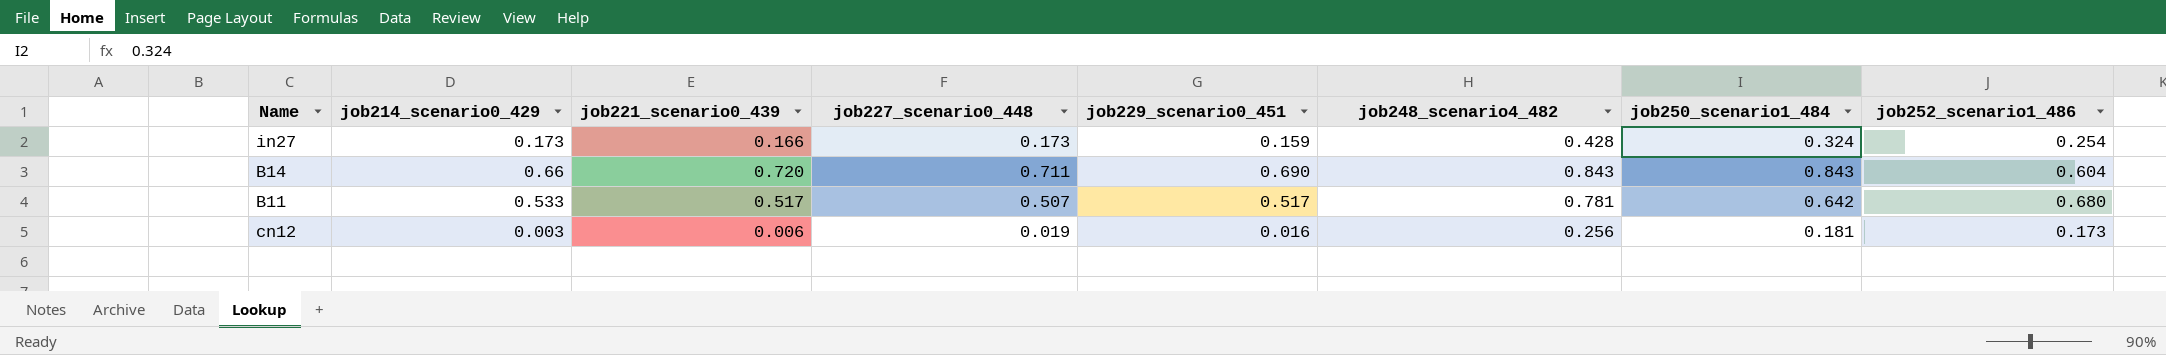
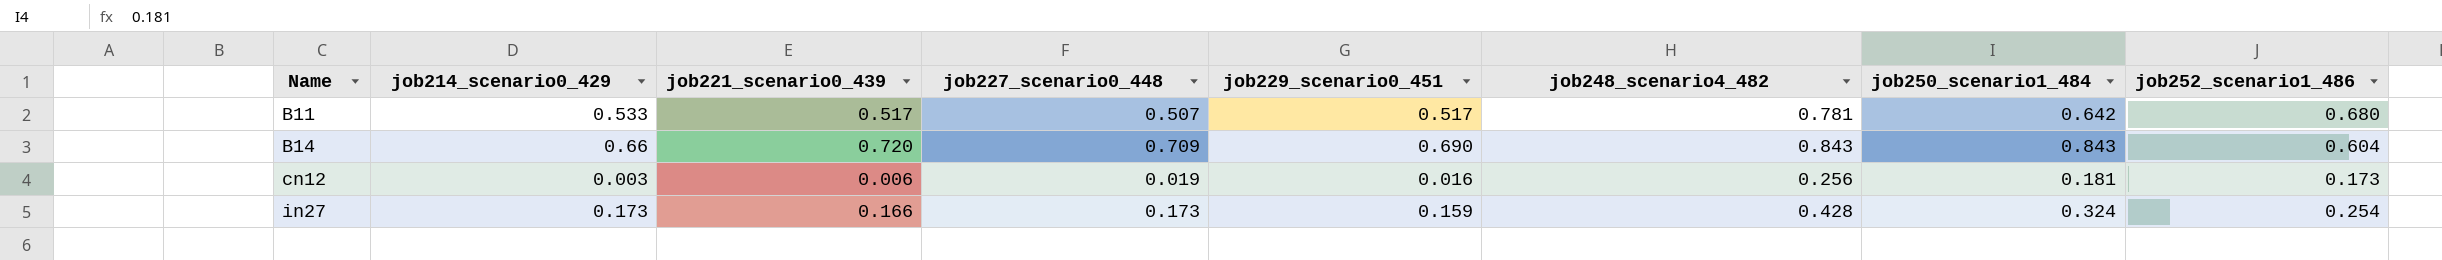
row order: none -> Name ascending
B14 | job227_scenario0_448: 0.711 -> 0.709

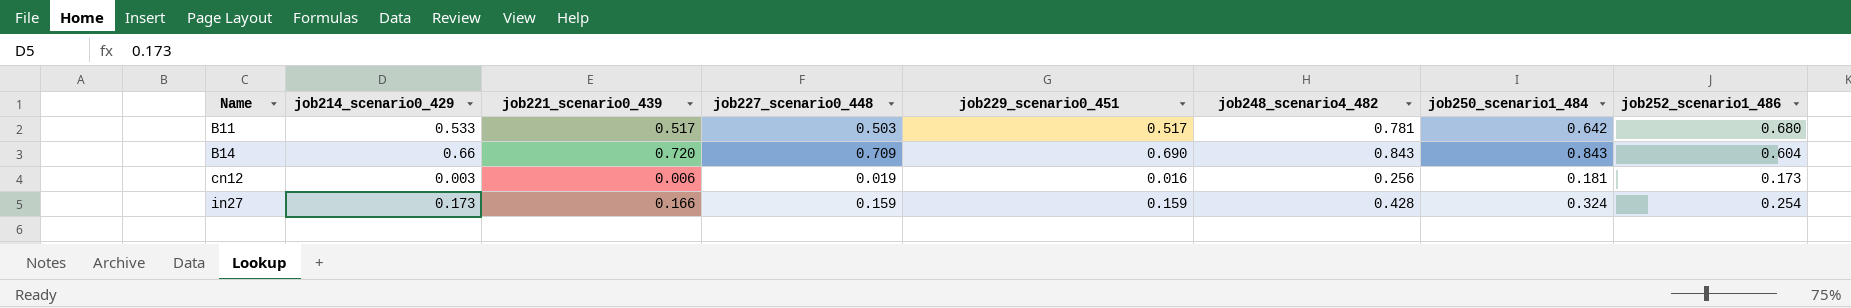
B11 | job227_scenario0_448: 0.507 -> 0.503
in27 | job227_scenario0_448: 0.173 -> 0.159

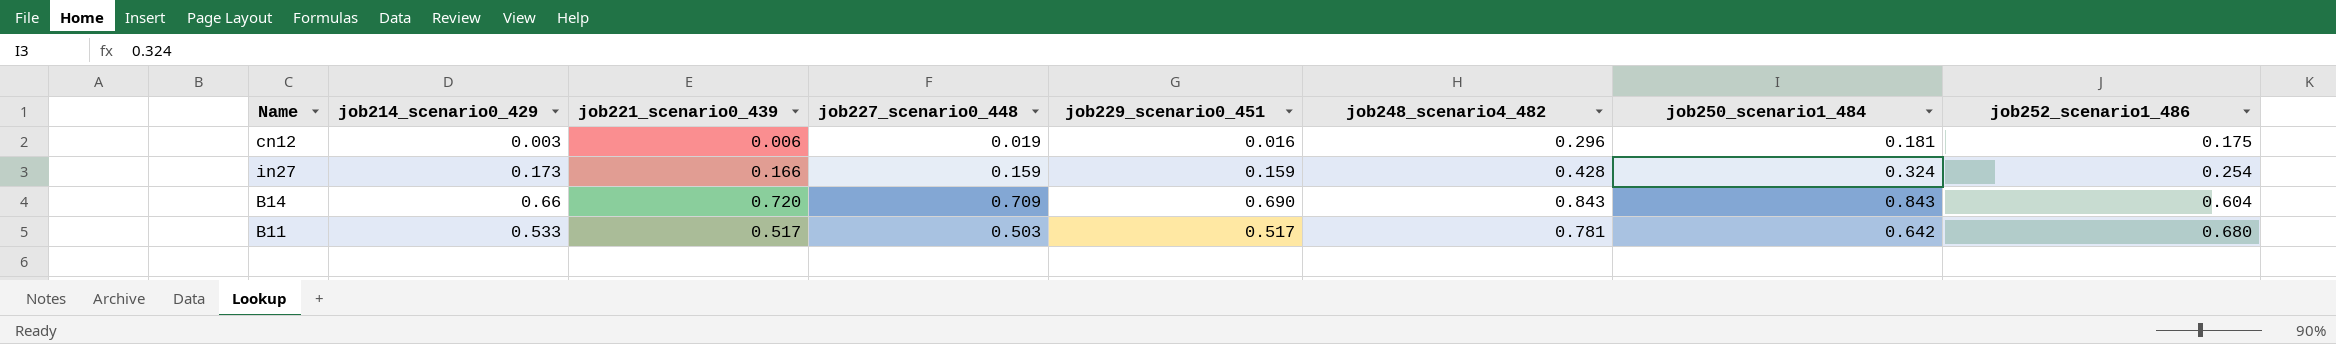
row order: Name ascending -> job252_scenario1_486 ascending
cn12 | job248_scenario4_482: 0.256 -> 0.296
cn12 | job252_scenario1_486: 0.173 -> 0.175

